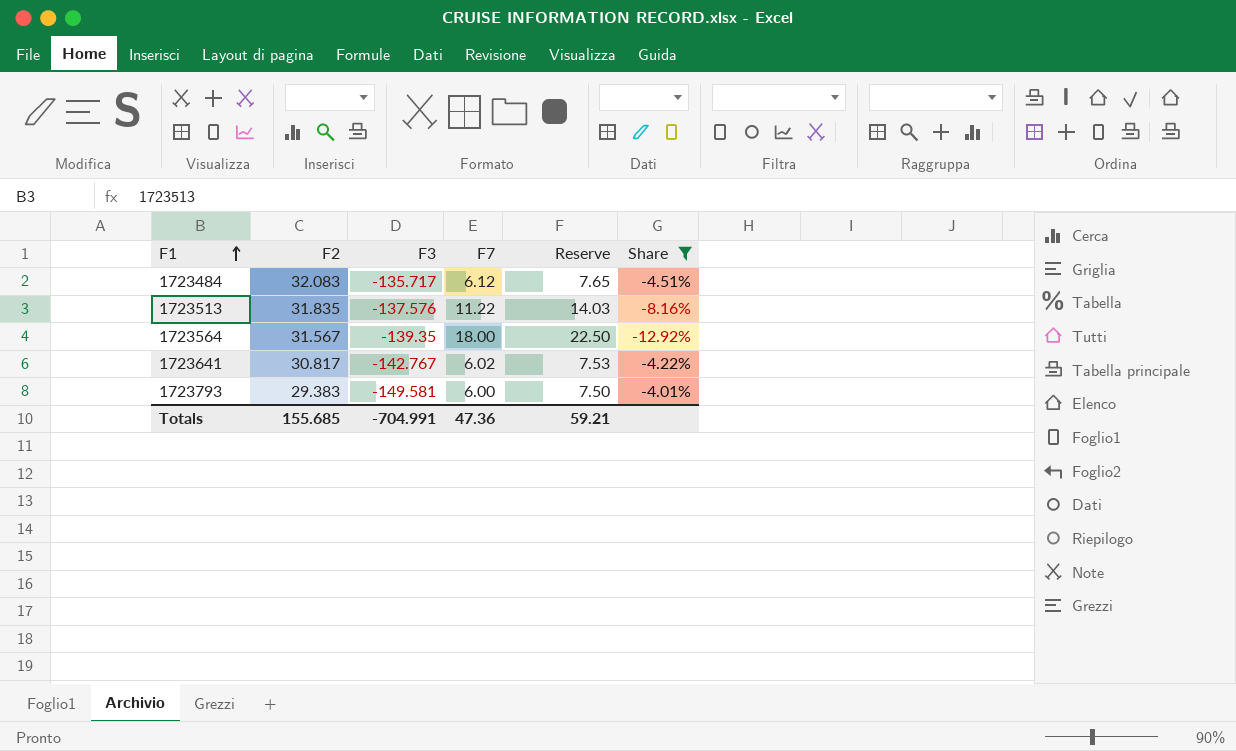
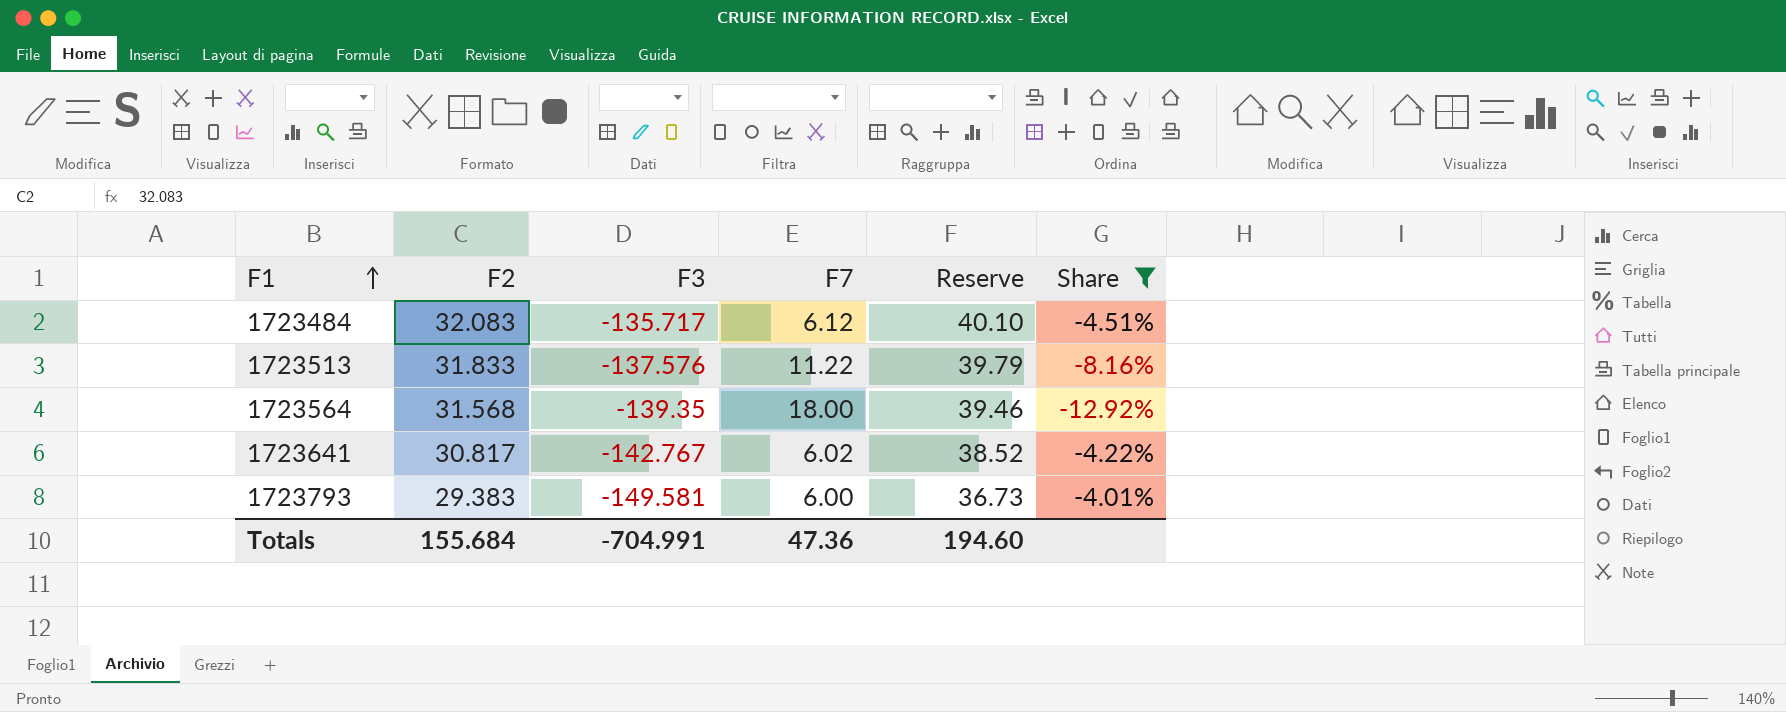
column Reserve | formula: [F7] * 1.25 -> [F2] * 1.25
1723513 | F2: 31.835 -> 31.833
1723564 | F2: 31.567 -> 31.568
Totals | F2: 155.685 -> 155.684
Totals | Reserve: 59.21 -> 194.60

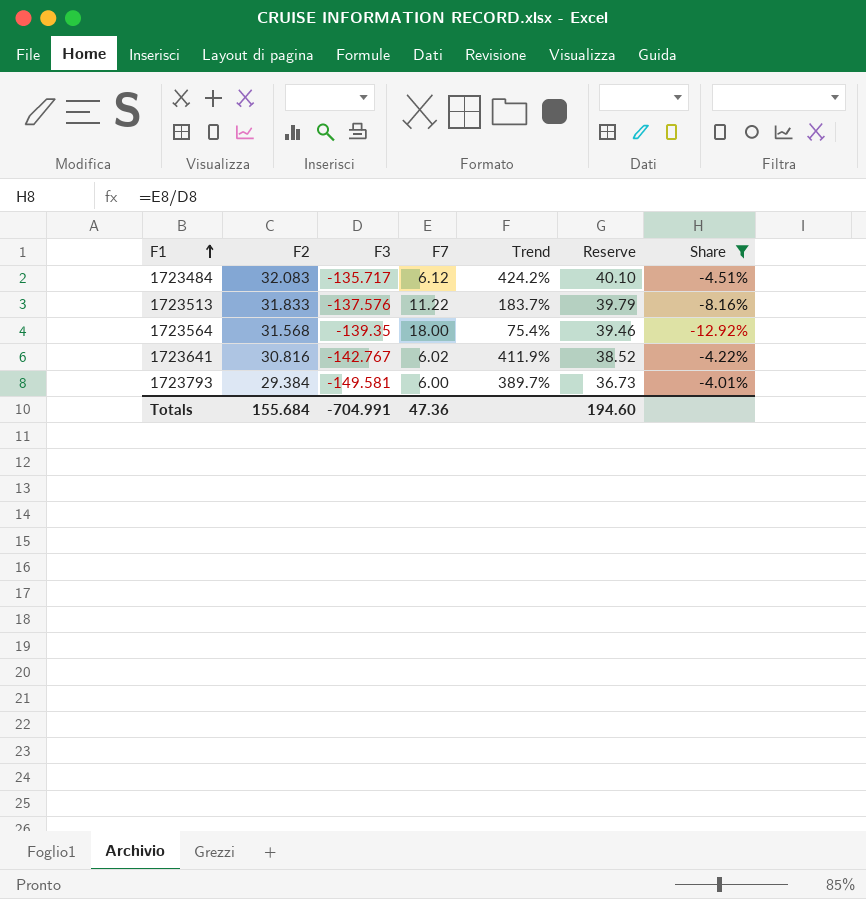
column Trend | formula: none -> ([F2] - [F7]) / [F7]
1723641 | F2: 30.817 -> 30.816
1723793 | F2: 29.383 -> 29.384

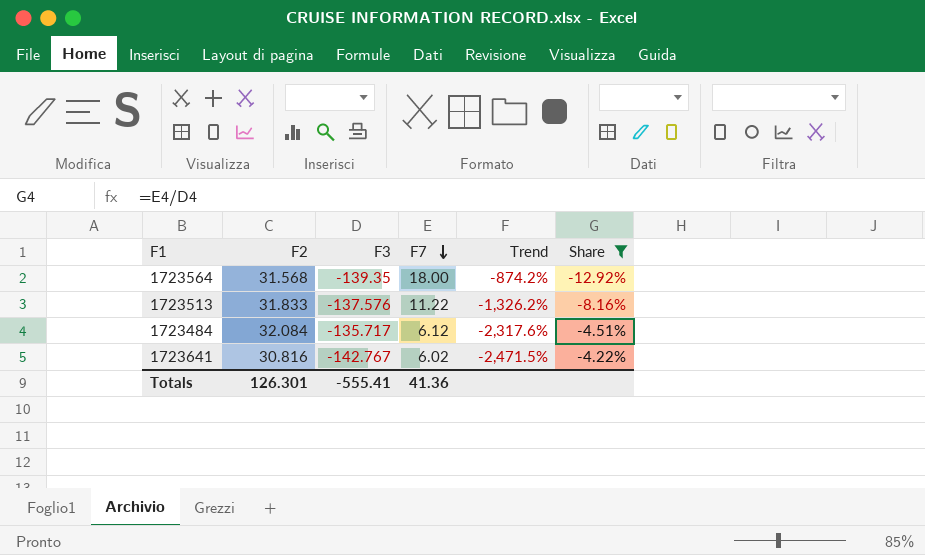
row order: F1 ascending -> F7 descending
column Reserve | formula: [F2] * 1.25 -> none
column Trend | formula: ([F2] - [F7]) / [F7] -> ([F3] - [F7]) / [F7]
row 1723793: 29.384 | -149.581 | 6.00 | 389.7% | 36.73 | -4.01% -> none
1723484 | F2: 32.083 -> 32.084
Totals | F2: 155.684 -> 126.301
Totals | F3: -704.991 -> -555.41
Totals | F7: 47.36 -> 41.36

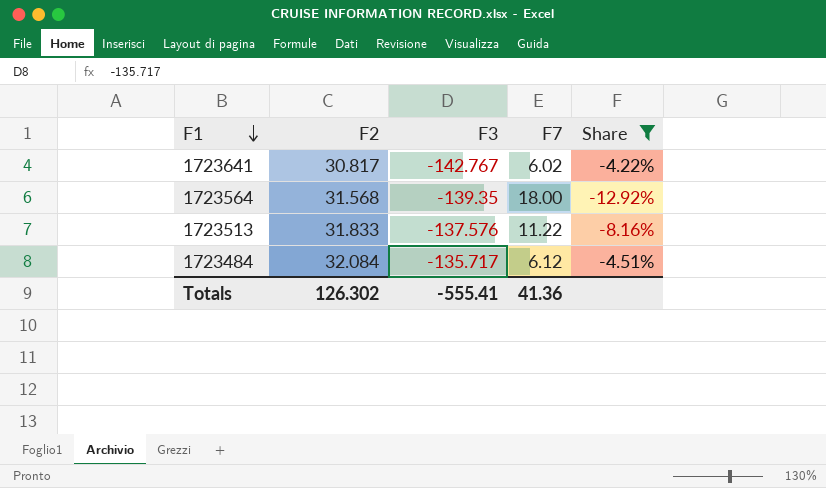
row order: F7 descending -> F1 descending
column Trend | formula: ([F3] - [F7]) / [F7] -> none
1723641 | F2: 30.816 -> 30.817
Totals | F2: 126.301 -> 126.302

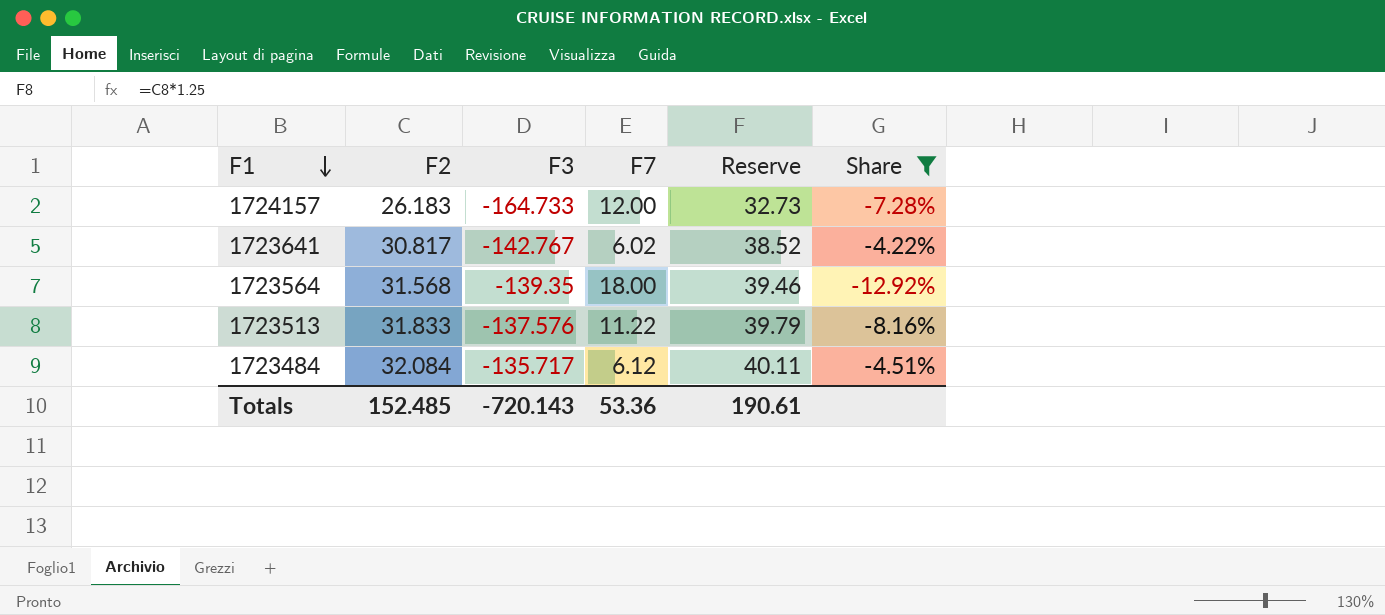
column Reserve | formula: none -> [F2] * 1.25
row 1724157: none -> 26.183 | -164.733 | 12.00 | 32.73 | -7.28%
Totals | F2: 126.302 -> 152.485
Totals | F3: -555.41 -> -720.143
Totals | F7: 41.36 -> 53.36

